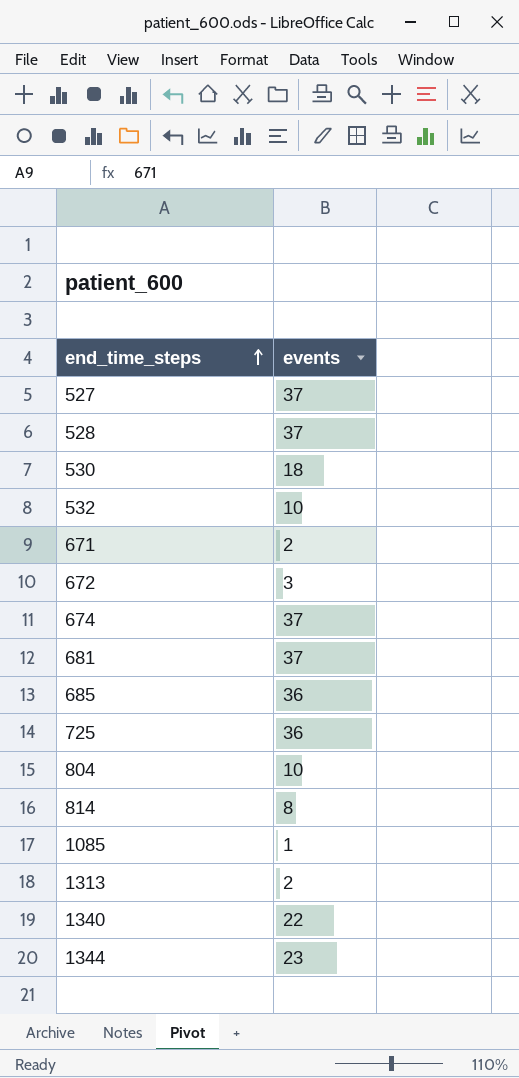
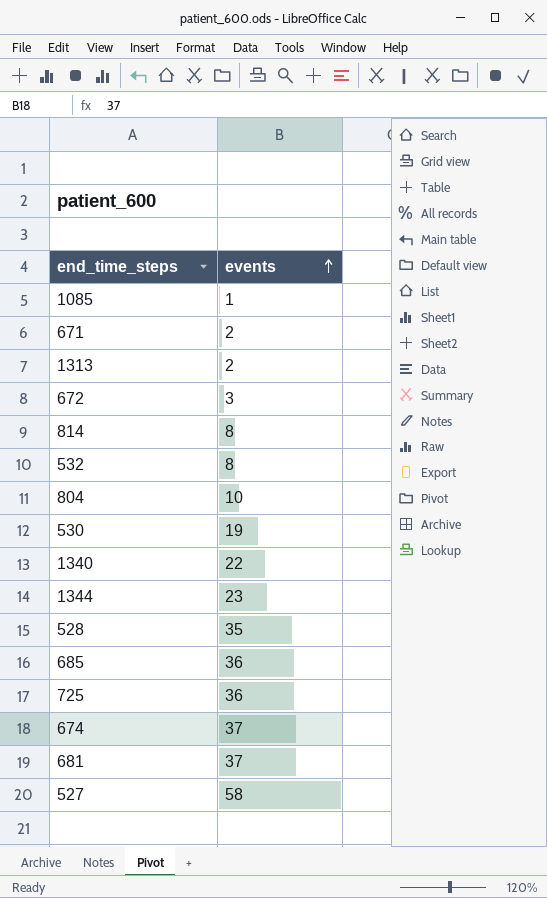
row order: end_time_steps ascending -> events ascending
532 | events: 10 -> 8
530 | events: 18 -> 19
528 | events: 37 -> 35
527 | events: 37 -> 58

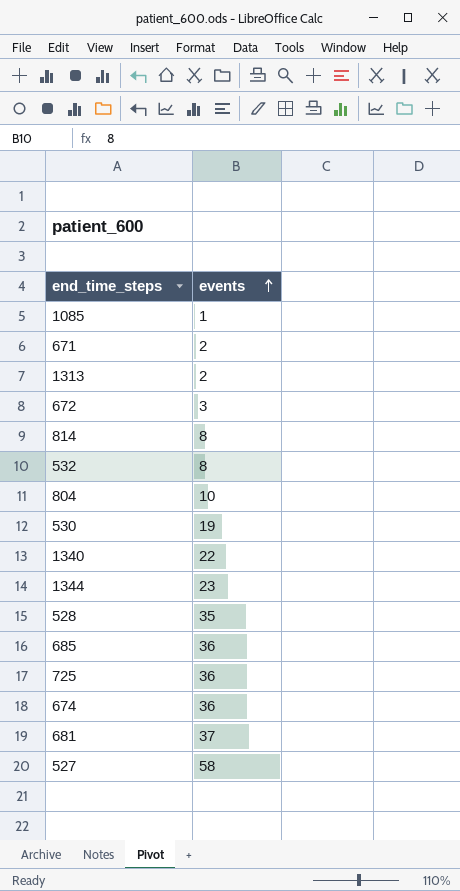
674 | events: 37 -> 36

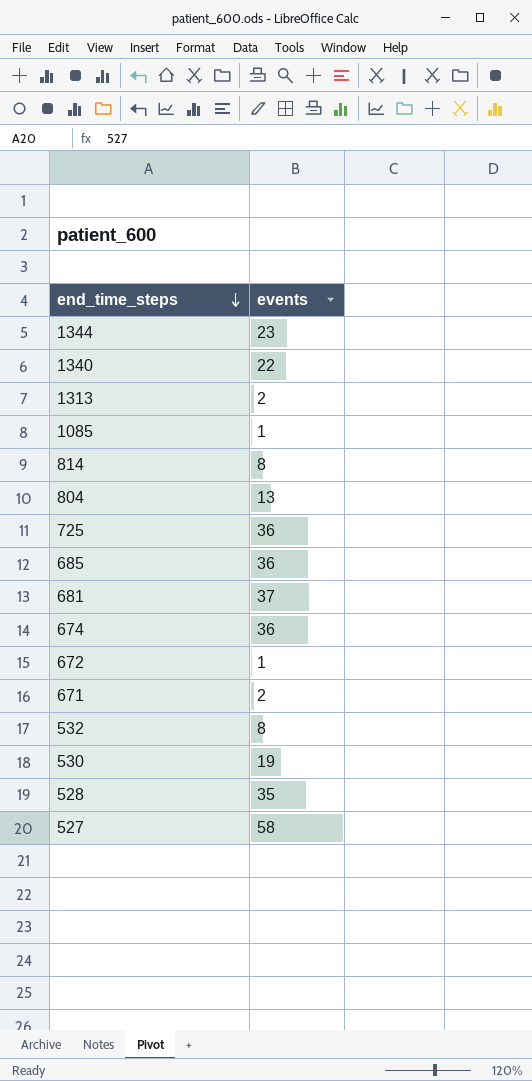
row order: events ascending -> end_time_steps descending
804 | events: 10 -> 13
672 | events: 3 -> 1

